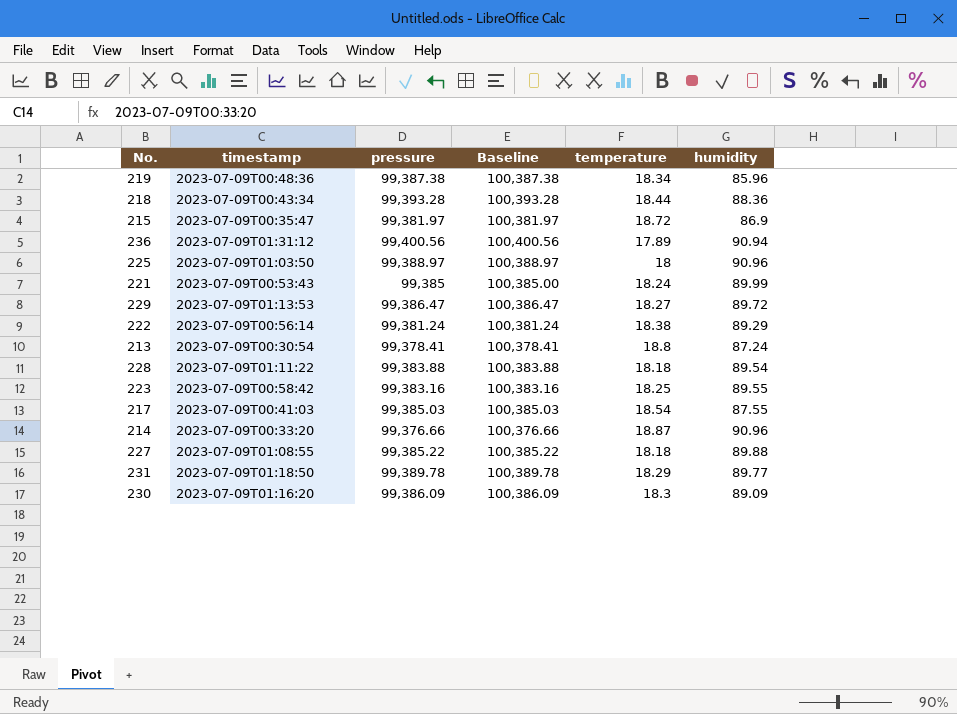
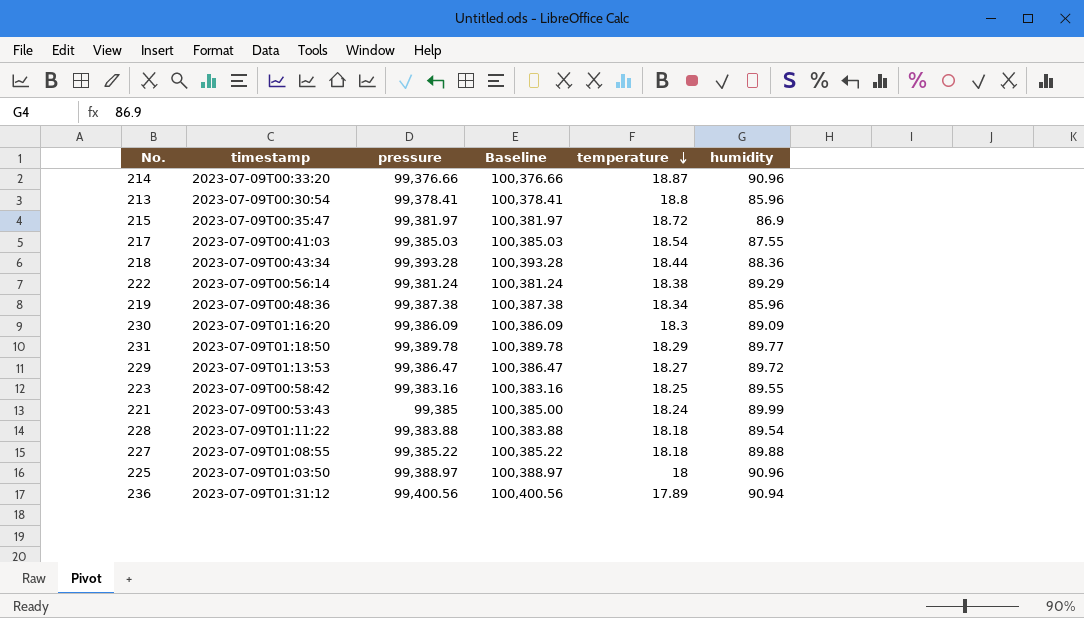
row order: none -> temperature descending
213 | humidity: 87.24 -> 85.96

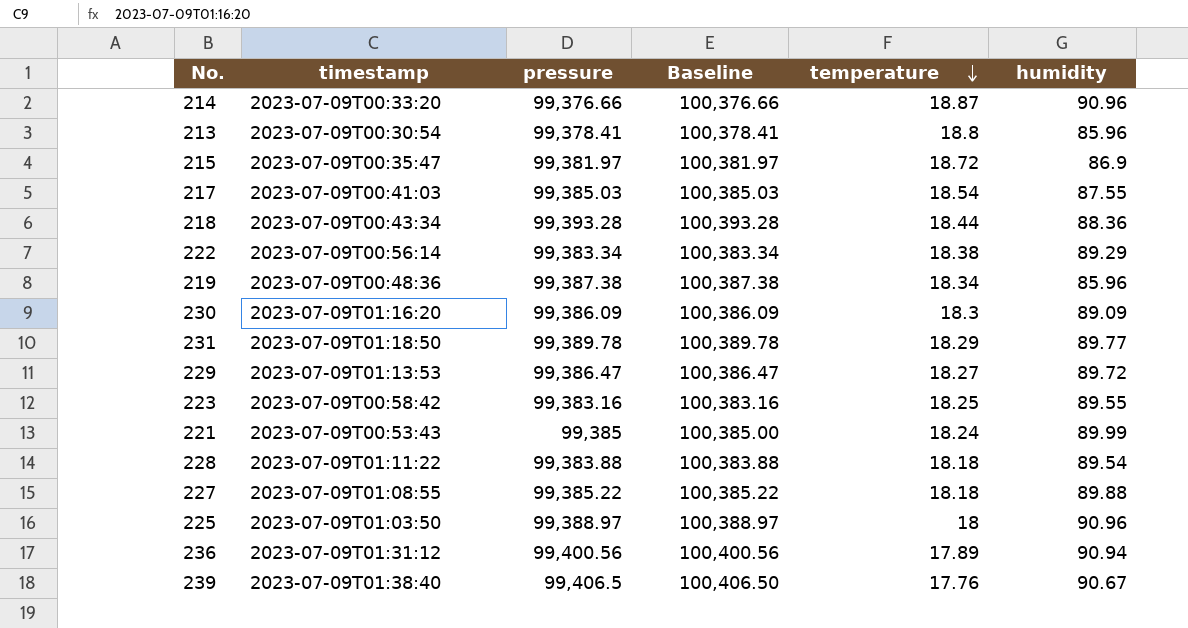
222 | pressure: 99,381.24 -> 99,383.34
222 | Baseline: 100,381.24 -> 100,383.34
row 239: none -> 2023-07-09T01:38:40 | 99,406.5 | 100,406.50 | 17.76 | 90.67

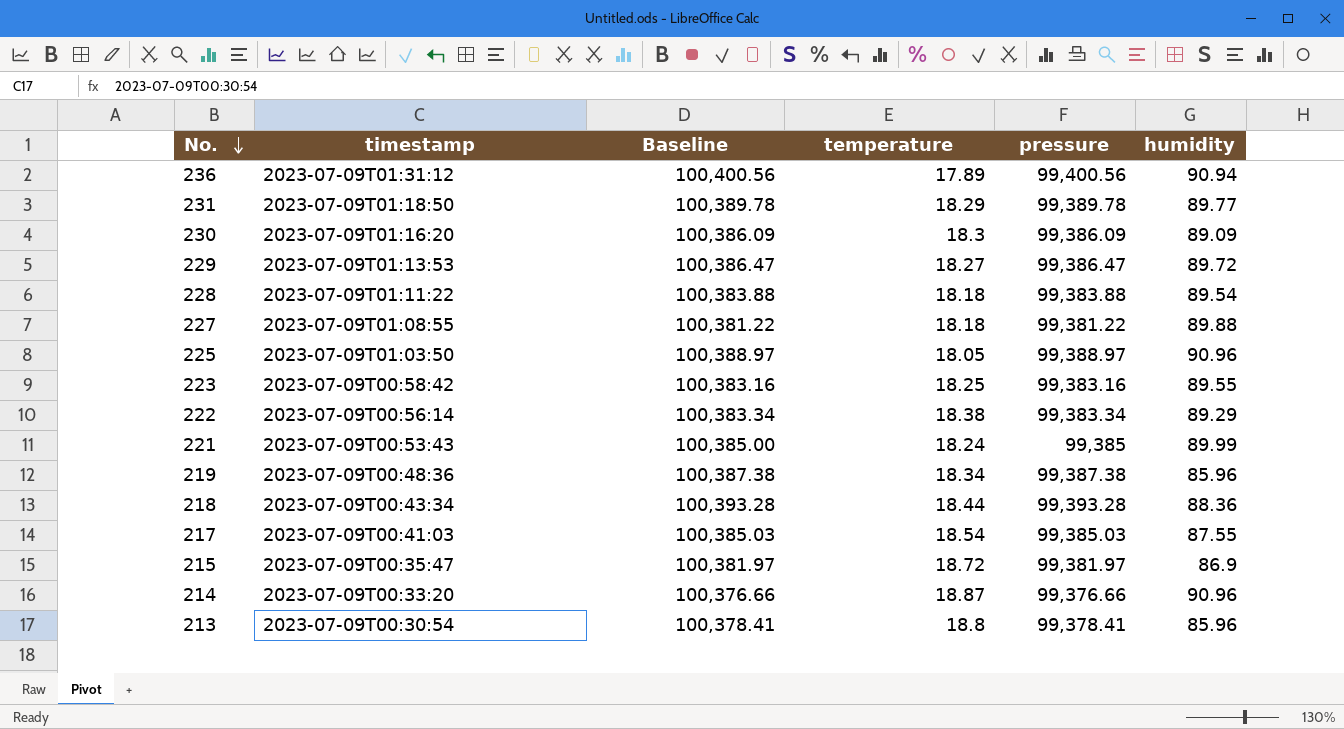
row order: temperature descending -> No. descending
column pressure | position: 3 -> 5
row 239: 2023-07-09T01:38:40 | 99,406.5 | 100,406.50 | 17.76 | 90.67 -> none
227 | Baseline: 100,385.22 -> 100,381.22
227 | pressure: 99,385.22 -> 99,381.22
225 | temperature: 18 -> 18.05

